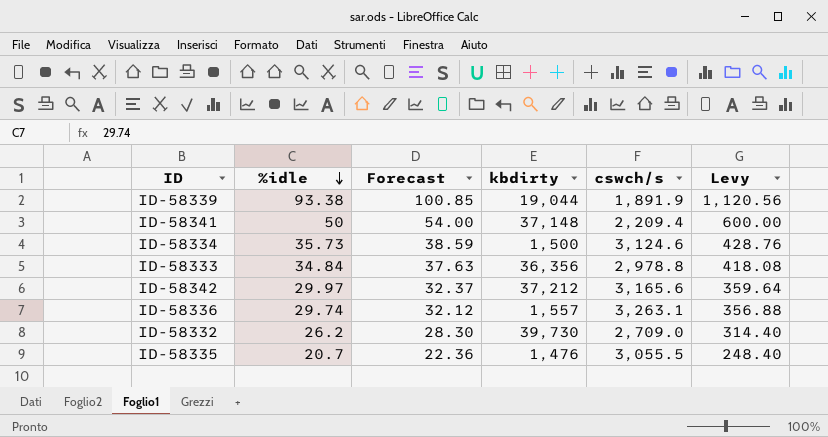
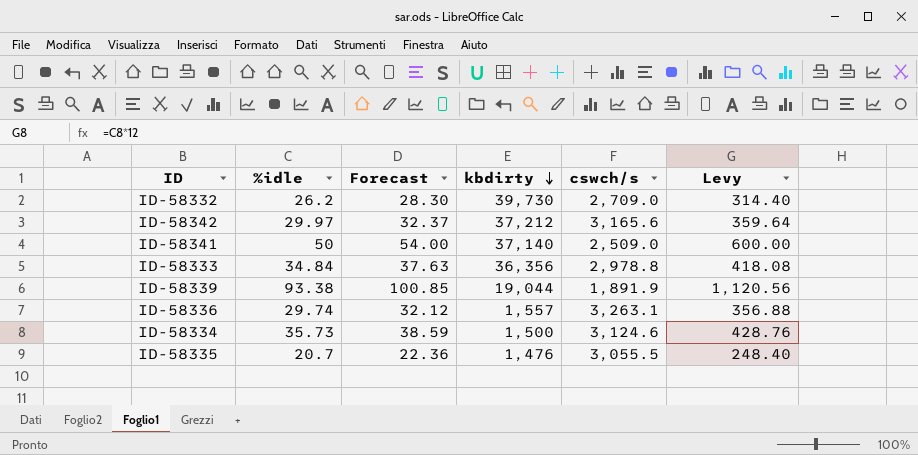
row order: %idle descending -> kbdirty descending
ID-58341 | kbdirty: 37,148 -> 37,140
ID-58341 | cswch/s: 2,209.4 -> 2,509.0

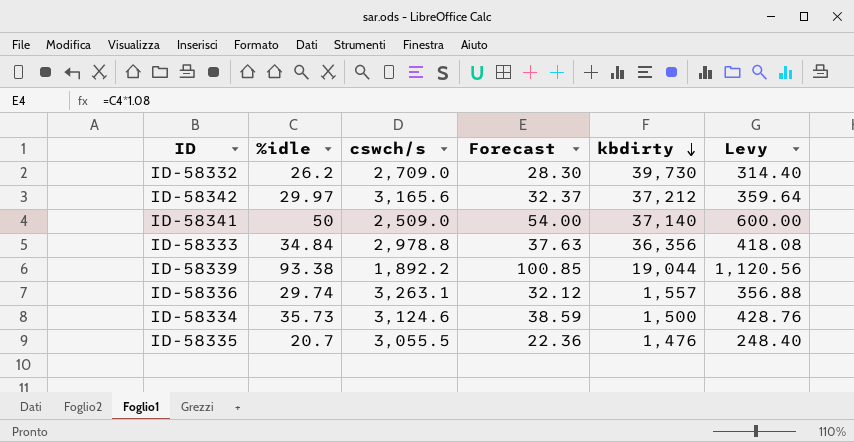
column cswch/s | position: 5 -> 3
ID-58339 | cswch/s: 1,891.9 -> 1,892.2

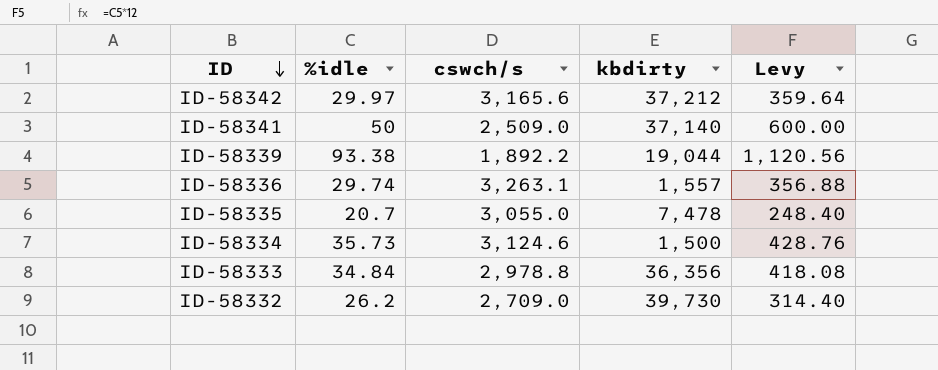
row order: kbdirty descending -> ID descending
column Forecast | formula: [%idle] * 1.08 -> none
ID-58335 | cswch/s: 3,055.5 -> 3,055.0
ID-58335 | kbdirty: 1,476 -> 7,478

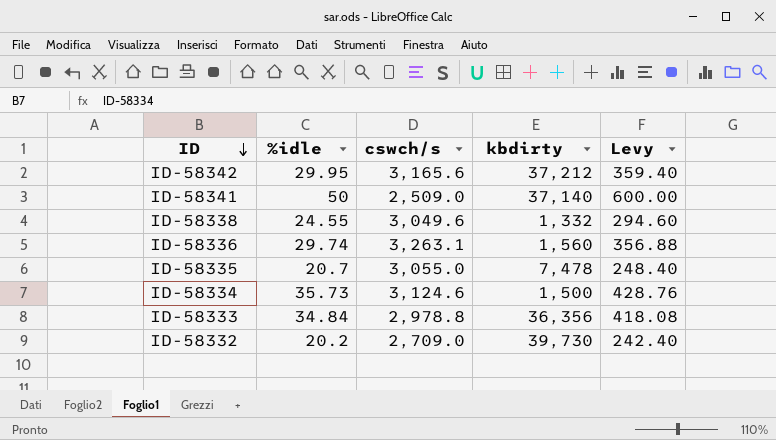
row ID-58339: 93.38 | 1,892.2 | 19,044 | 1,120.56 -> none
ID-58342 | %idle: 29.97 -> 29.95
ID-58342 | Levy: 359.64 -> 359.40
row ID-58338: none -> 24.55 | 3,049.6 | 1,332 | 294.60
ID-58336 | kbdirty: 1,557 -> 1,560
ID-58332 | %idle: 26.2 -> 20.2
ID-58332 | Levy: 314.40 -> 242.40

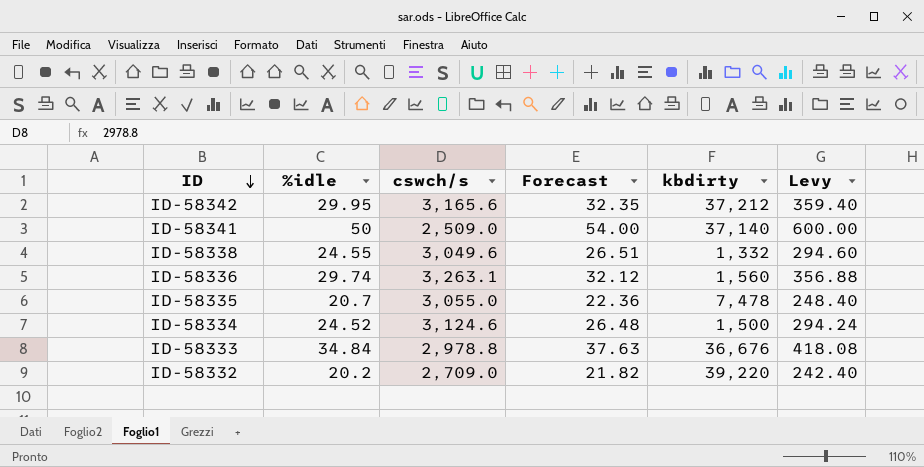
column Forecast | formula: none -> [%idle] * 1.08
ID-58334 | %idle: 35.73 -> 24.52
ID-58334 | Levy: 428.76 -> 294.24
ID-58333 | kbdirty: 36,356 -> 36,676
ID-58332 | kbdirty: 39,730 -> 39,220

